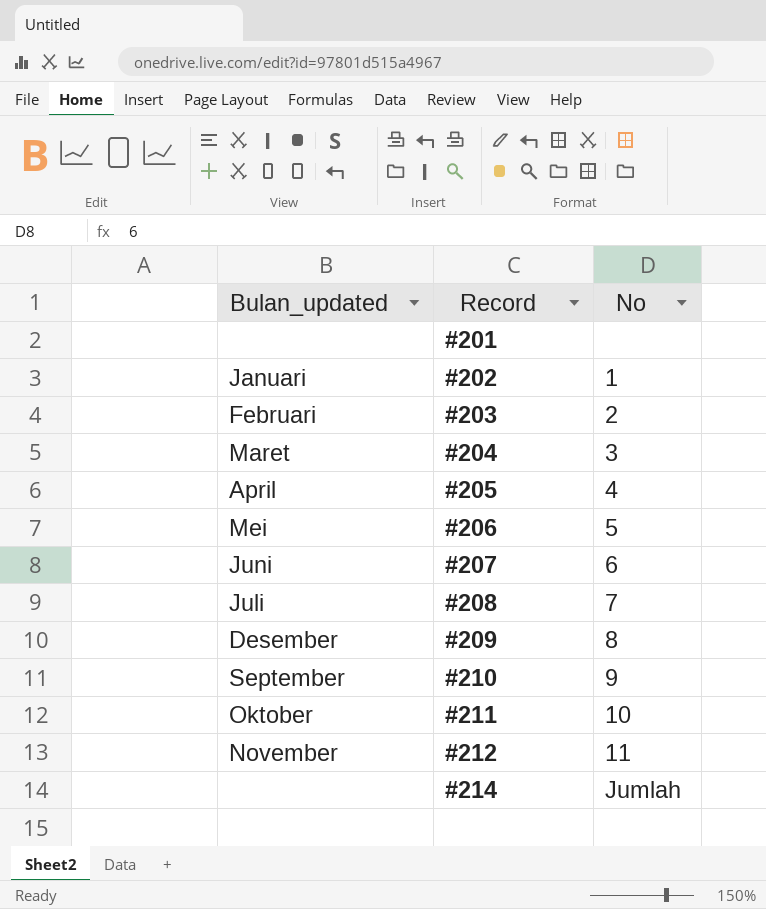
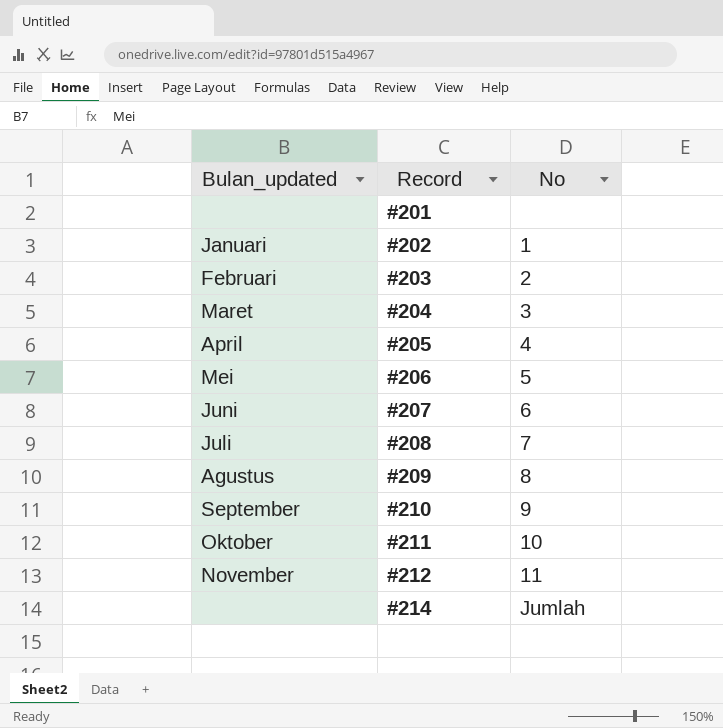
#209 | Bulan_updated: Desember -> Agustus

